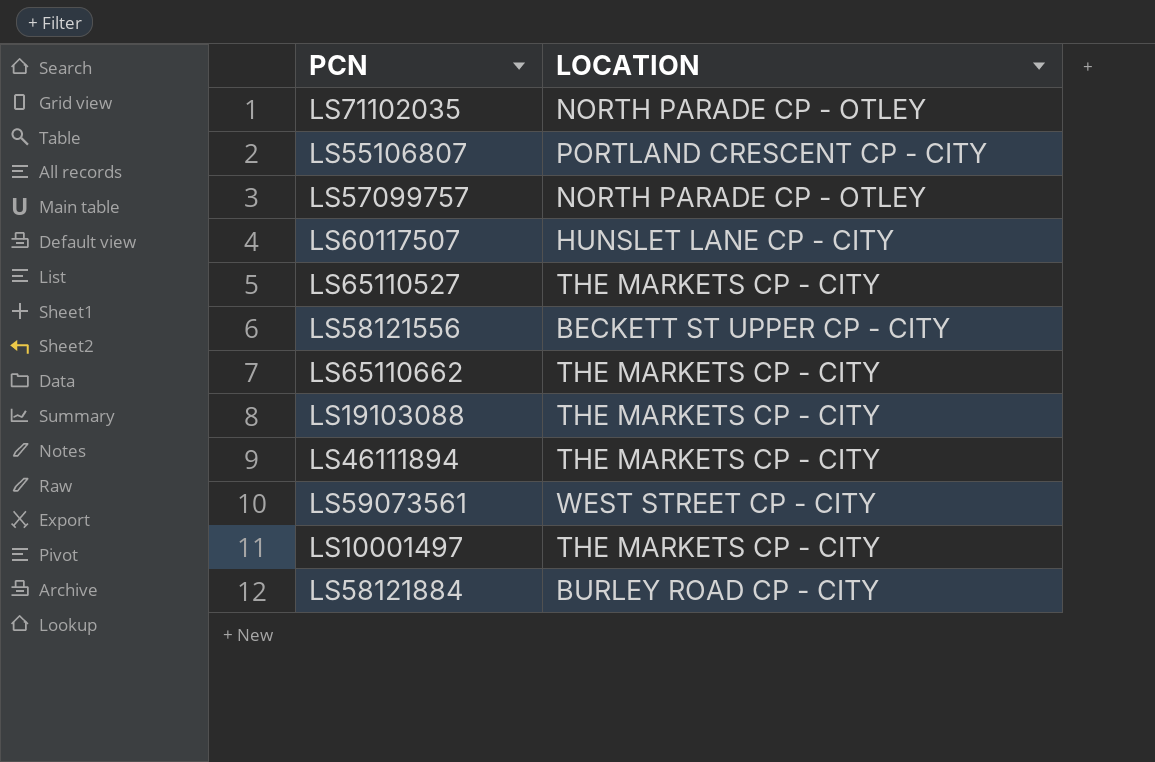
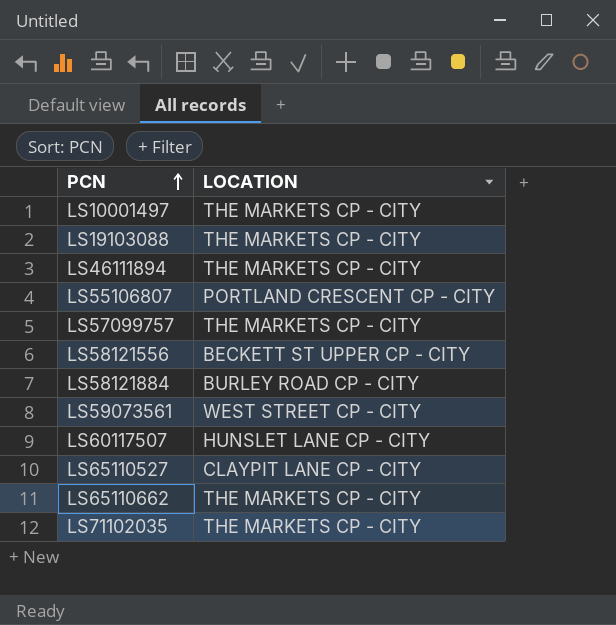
row order: none -> PCN ascending
LS57099757 | LOCATION: NORTH PARADE CP - OTLEY -> THE MARKETS CP - CITY
LS65110527 | LOCATION: THE MARKETS CP - CITY -> CLAYPIT LANE CP - CITY
LS71102035 | LOCATION: NORTH PARADE CP - OTLEY -> THE MARKETS CP - CITY

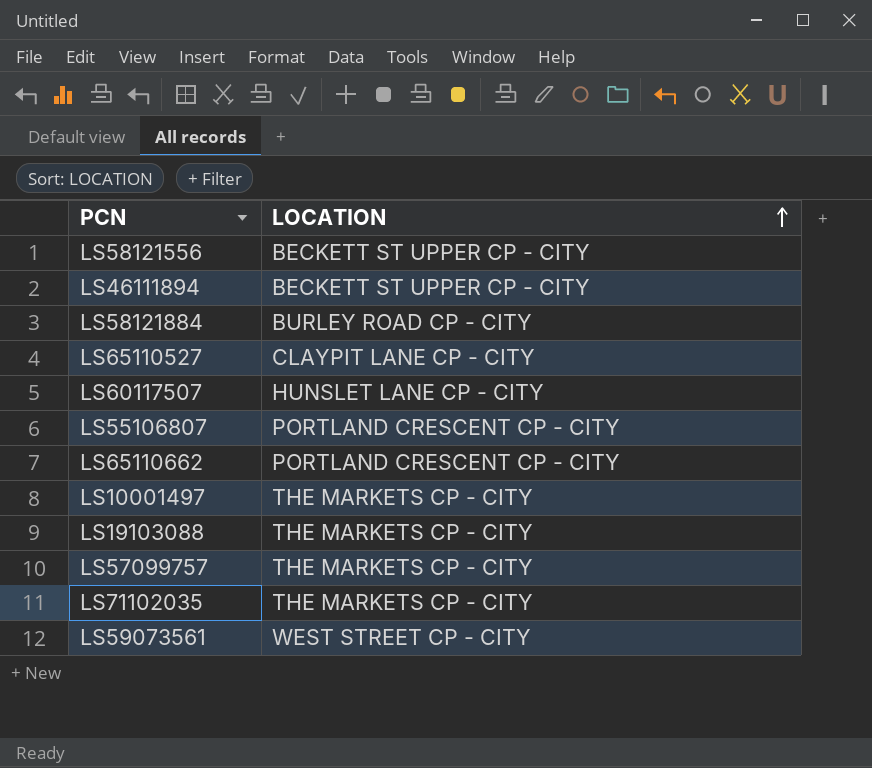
row order: PCN ascending -> LOCATION ascending
LS46111894 | LOCATION: THE MARKETS CP - CITY -> BECKETT ST UPPER CP - CITY
LS65110662 | LOCATION: THE MARKETS CP - CITY -> PORTLAND CRESCENT CP - CITY

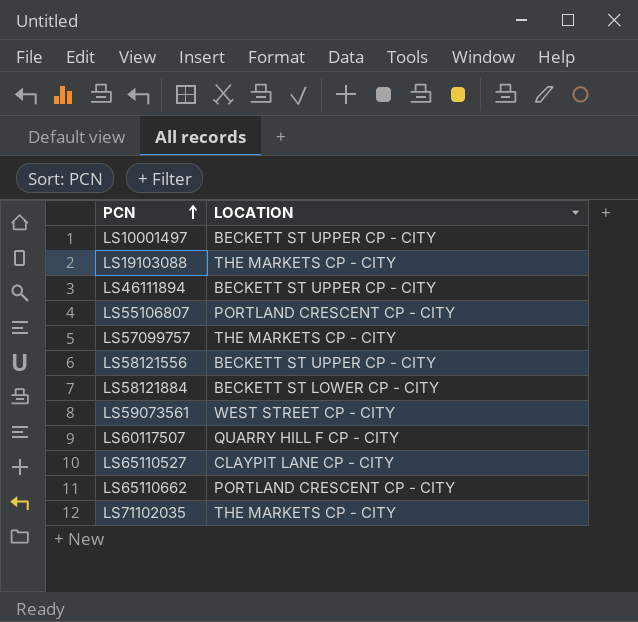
row order: LOCATION ascending -> PCN ascending
LS10001497 | LOCATION: THE MARKETS CP - CITY -> BECKETT ST UPPER CP - CITY
LS58121884 | LOCATION: BURLEY ROAD CP - CITY -> BECKETT ST LOWER CP - CITY
LS60117507 | LOCATION: HUNSLET LANE CP - CITY -> QUARRY HILL F CP - CITY

